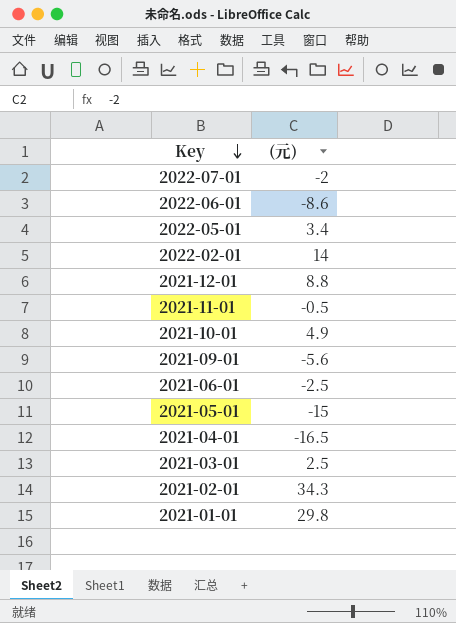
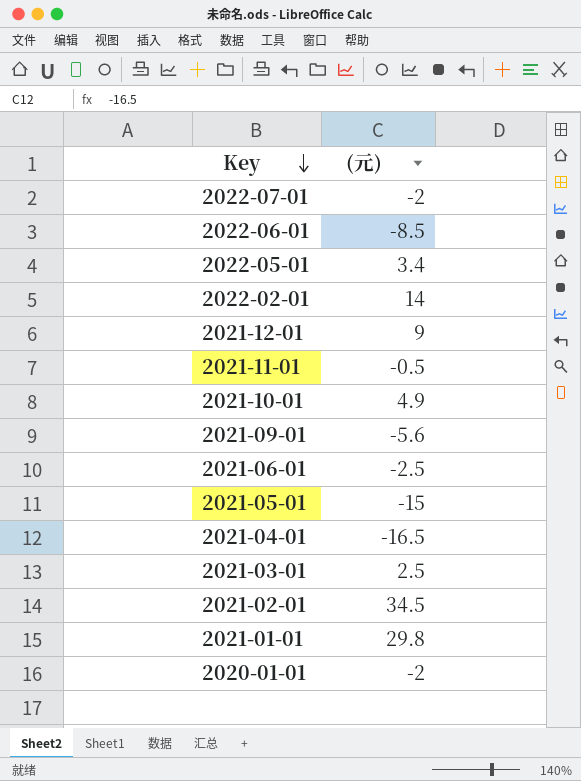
2022-06-01 | (元): -8.6 -> -8.5
2021-12-01 | (元): 8.8 -> 9
2021-02-01 | (元): 34.3 -> 34.5
row 2020-01-01: none -> -2

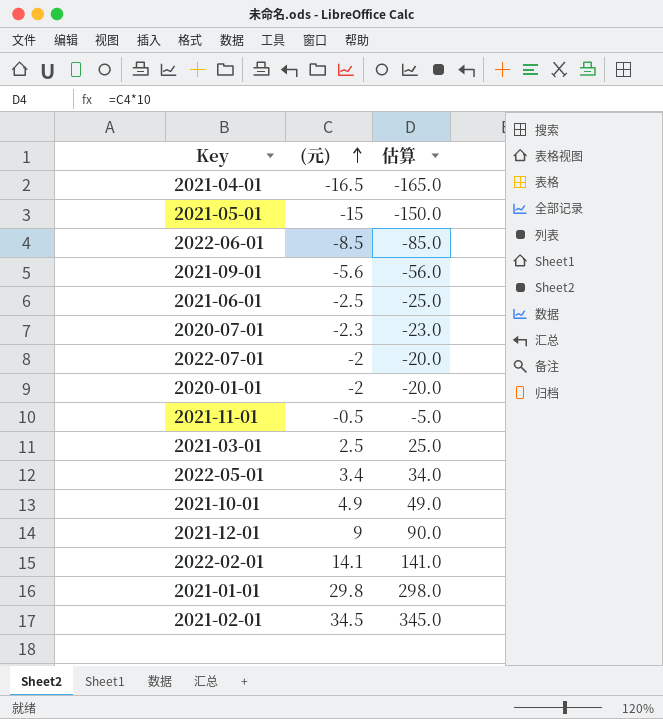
row order: Key descending -> (元) ascending
column 估算 | formula: none -> [(元)] * 10
row 2020-07-01: none -> -2.3 | -23.0
2022-02-01 | (元): 14 -> 14.1

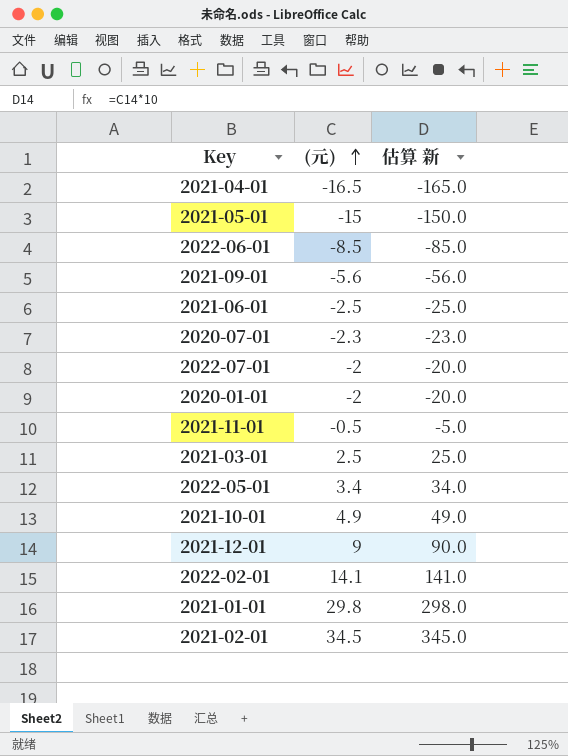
column name: 估算 -> 估算 新

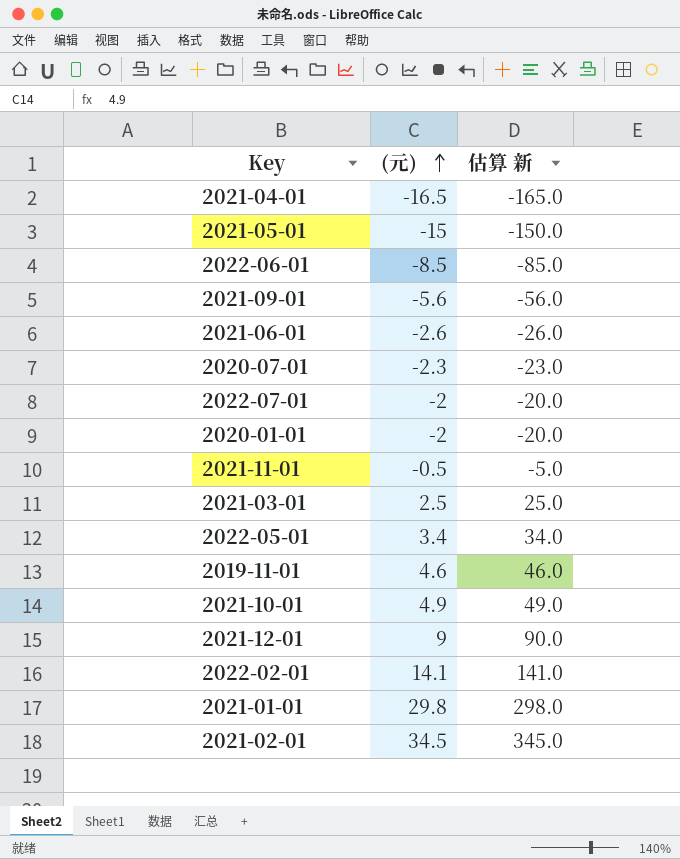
2021-06-01 | (元): -2.5 -> -2.6
2021-06-01 | 估算 新: -25.0 -> -26.0
row 2019-11-01: none -> 4.6 | 46.0

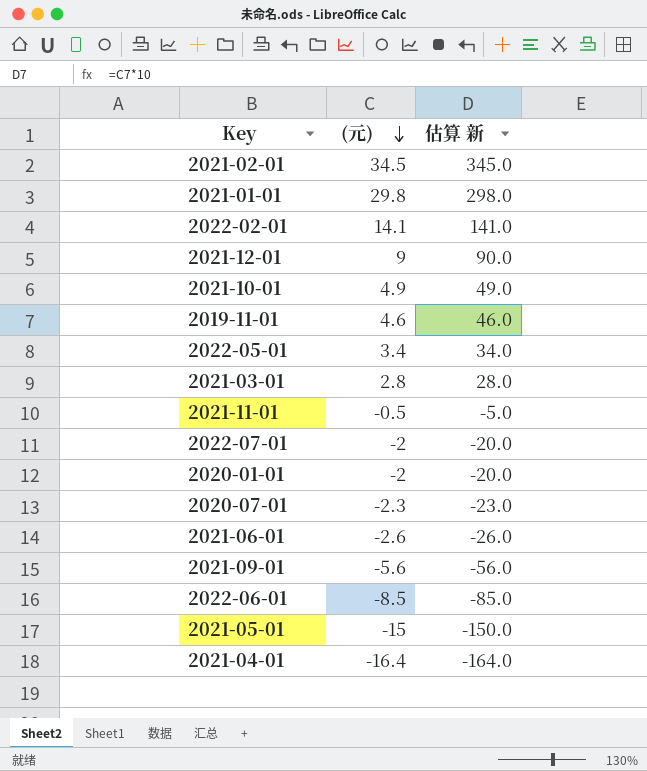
row order: (元) ascending -> (元) descending
2021-03-01 | (元): 2.5 -> 2.8
2021-03-01 | 估算 新: 25.0 -> 28.0
2021-04-01 | (元): -16.5 -> -16.4
2021-04-01 | 估算 新: -165.0 -> -164.0

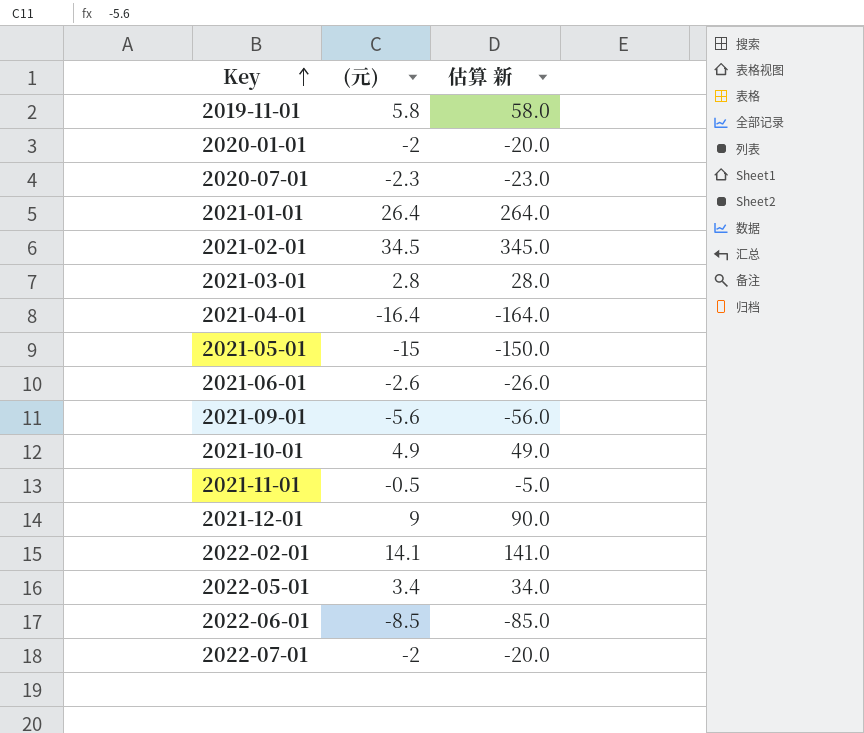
row order: (元) descending -> Key ascending
2019-11-01 | (元): 4.6 -> 5.8
2019-11-01 | 估算 新: 46.0 -> 58.0
2021-01-01 | (元): 29.8 -> 26.4
2021-01-01 | 估算 新: 298.0 -> 264.0

